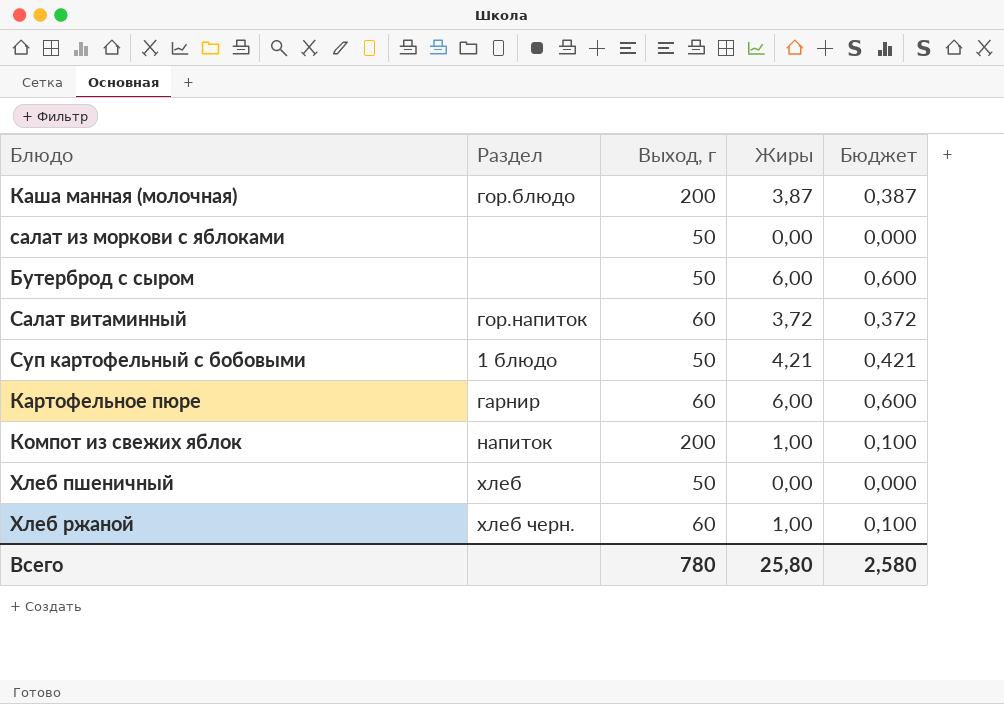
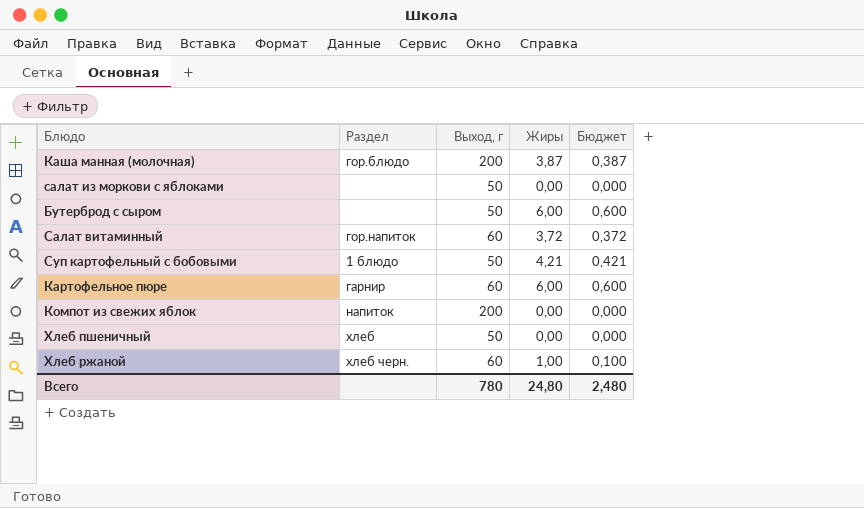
Компот из свежих яблок | Жиры: 1,00 -> 0,00
Компот из свежих яблок | Бюджет: 0,100 -> 0,000
Всего | Жиры: 25,80 -> 24,80
Всего | Бюджет: 2,580 -> 2,480

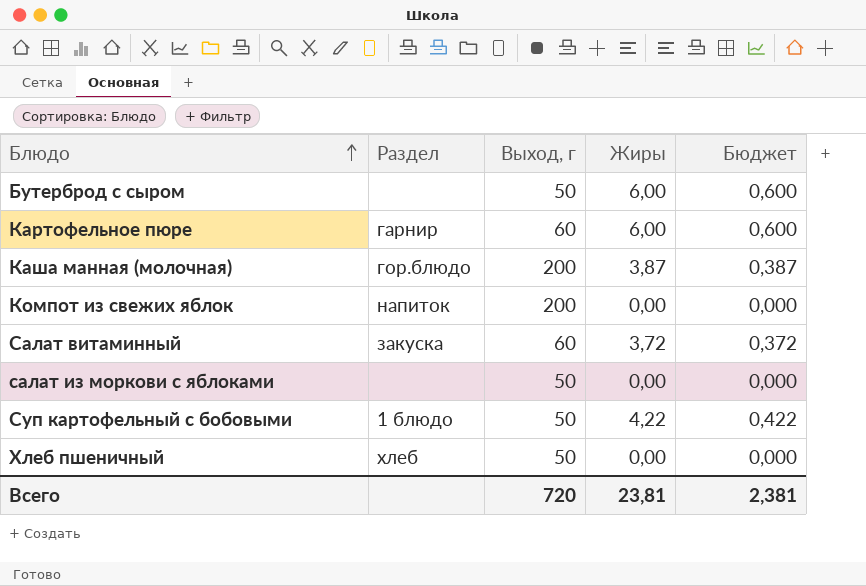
row order: none -> Блюдо ascending
row Хлеб ржаной: хлеб черн. | 60 | 1,00 | 0,100 -> none
Салат витаминный | Раздел: гор.напиток -> закуска
Суп картофельный с бобовыми | Жиры: 4,21 -> 4,22
Суп картофельный с бобовыми | Бюджет: 0,421 -> 0,422
Всего | Выход, г: 780 -> 720
Всего | Жиры: 24,80 -> 23,81
Всего | Бюджет: 2,480 -> 2,381

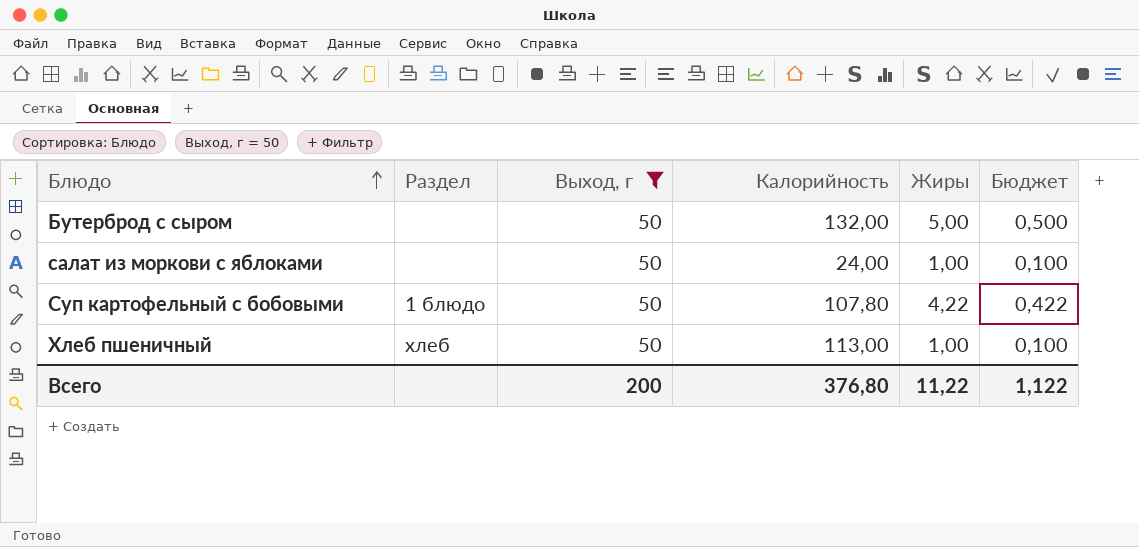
filter: none -> Выход, г = 50
column Калорийность | position: none -> 4
Бутерброд с сыром | Жиры: 6,00 -> 5,00
Бутерброд с сыром | Бюджет: 0,600 -> 0,500
салат из моркови с яблоками | Жиры: 0,00 -> 1,00
салат из моркови с яблоками | Бюджет: 0,000 -> 0,100
Хлеб пшеничный | Жиры: 0,00 -> 1,00
Хлеб пшеничный | Бюджет: 0,000 -> 0,100
Всего | Выход, г: 720 -> 200
Всего | Жиры: 23,81 -> 11,22
Всего | Бюджет: 2,381 -> 1,122

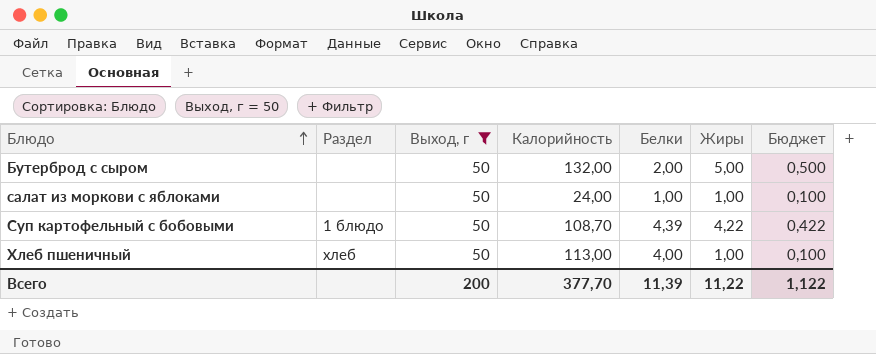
column Белки | position: none -> 5
Суп картофельный с бобовыми | Калорийность: 107,80 -> 108,70
Всего | Калорийность: 376,80 -> 377,70

